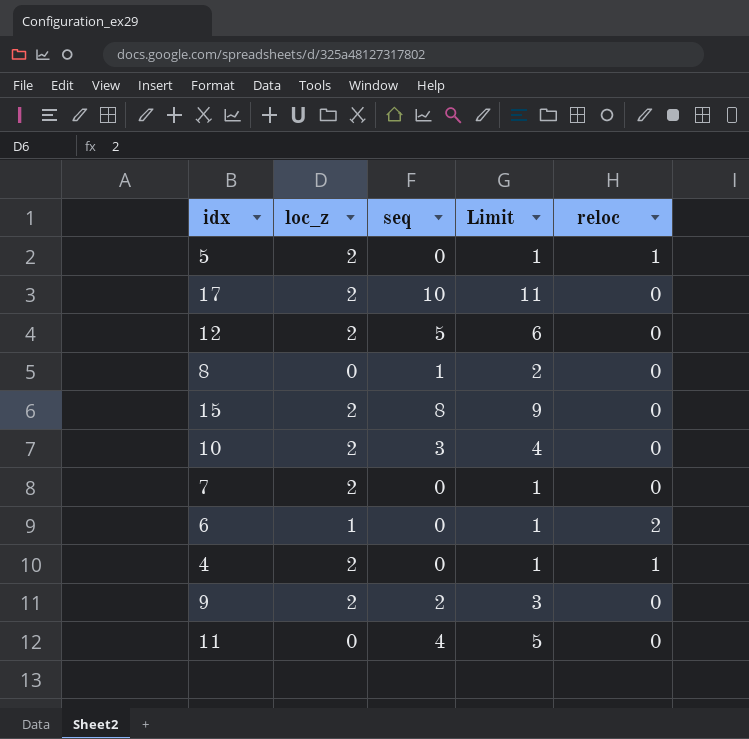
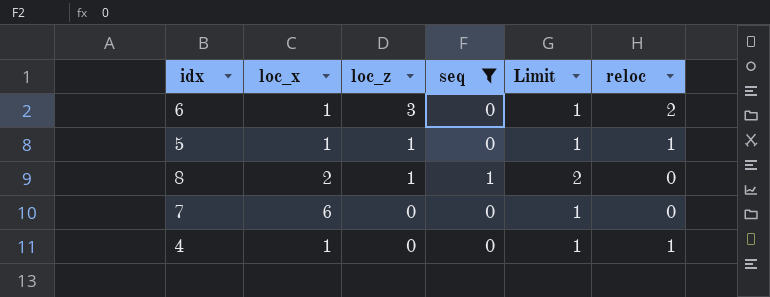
filter: none -> seq <= 1
row order: none -> loc_z descending
column loc_x | position: none -> 2
6 | loc_z: 1 -> 3
5 | loc_z: 2 -> 1
8 | loc_z: 0 -> 1
7 | loc_z: 2 -> 0
4 | loc_z: 2 -> 0

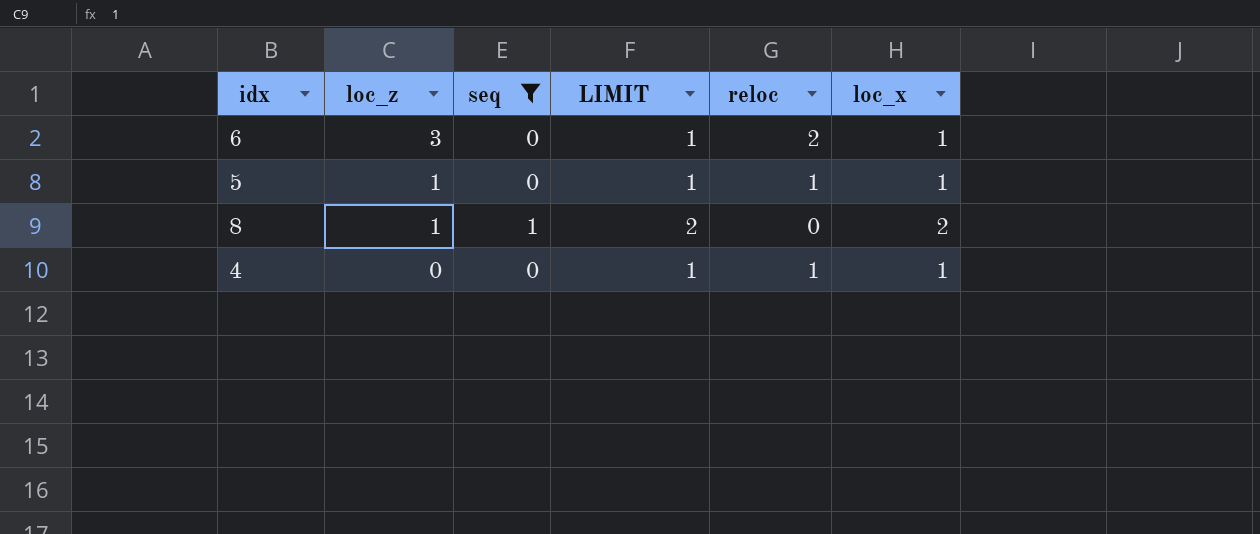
column name: Limit -> LIMIT
column loc_x | position: 2 -> 6
row 7: 6 | 0 | 0 | 1 | 0 -> none

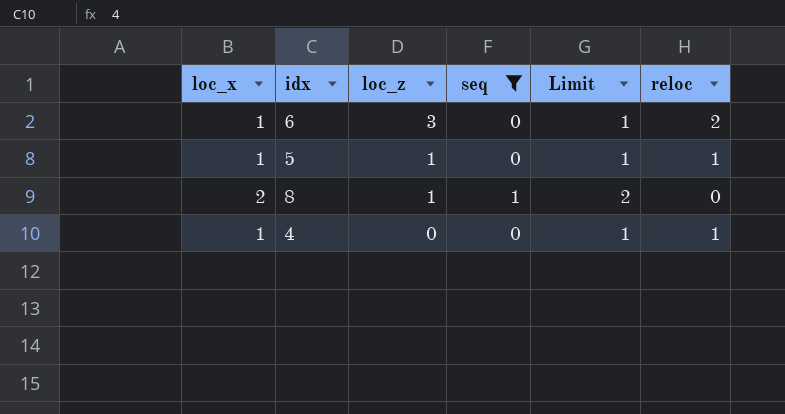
column loc_x | position: 6 -> 1
column name: LIMIT -> Limit

